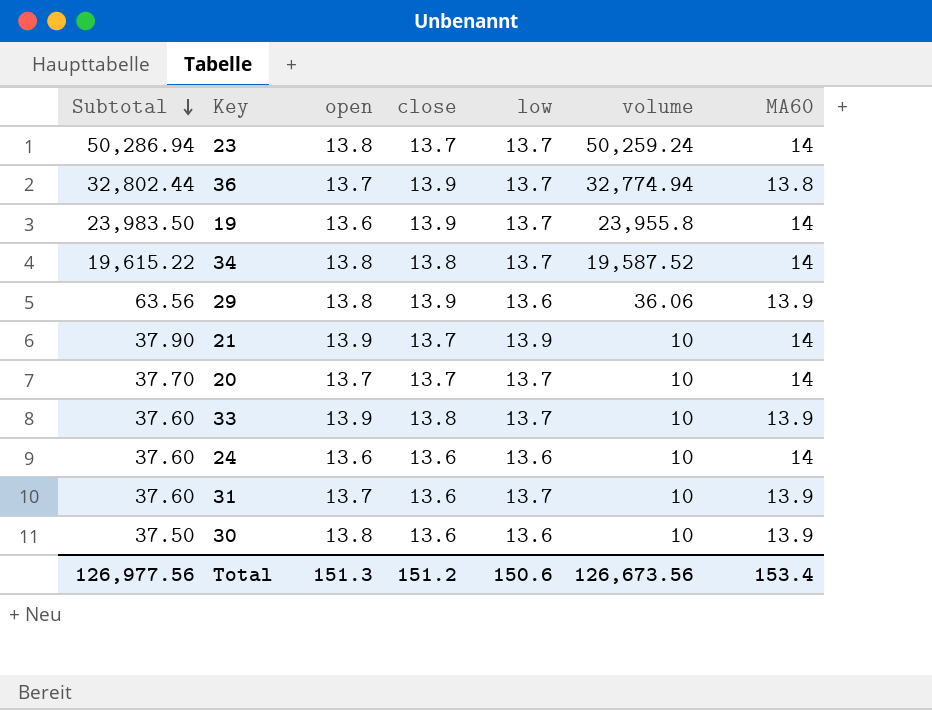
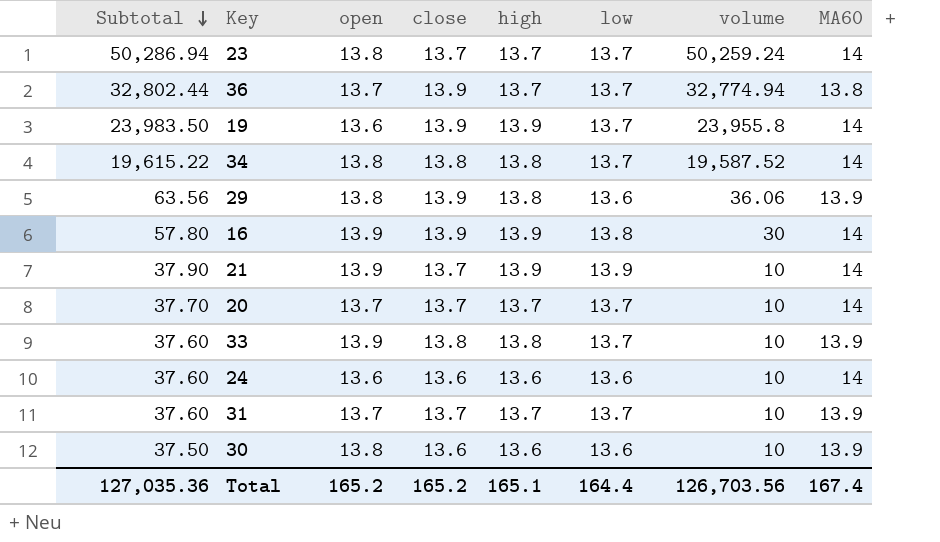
column high | position: none -> 5
row 16: none -> 57.80 | 13.9 | 13.9 | 13.9 | 13.8 | 30 | 14
31 | close: 13.6 -> 13.7
Total | Subtotal: 126,977.56 -> 127,035.36
Total | open: 151.3 -> 165.2
Total | close: 151.2 -> 165.2
Total | low: 150.6 -> 164.4
Total | volume: 126,673.56 -> 126,703.56
Total | MA60: 153.4 -> 167.4

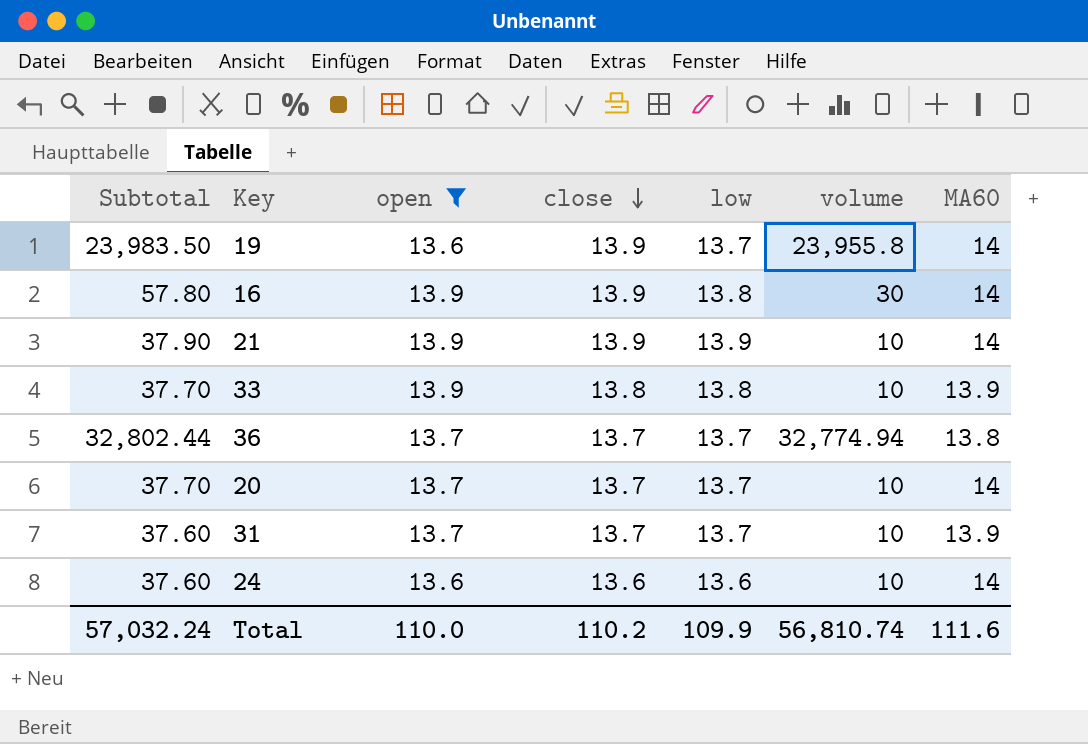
filter: none -> open != 13.8
row order: Subtotal descending -> close descending
column high | position: 5 -> none
21 | close: 13.7 -> 13.9
33 | Subtotal: 37.60 -> 37.70
33 | low: 13.7 -> 13.8
36 | close: 13.9 -> 13.7
Total | Subtotal: 127,035.36 -> 57,032.24
Total | open: 165.2 -> 110.0
Total | close: 165.2 -> 110.2
Total | low: 164.4 -> 109.9
Total | volume: 126,703.56 -> 56,810.74
Total | MA60: 167.4 -> 111.6

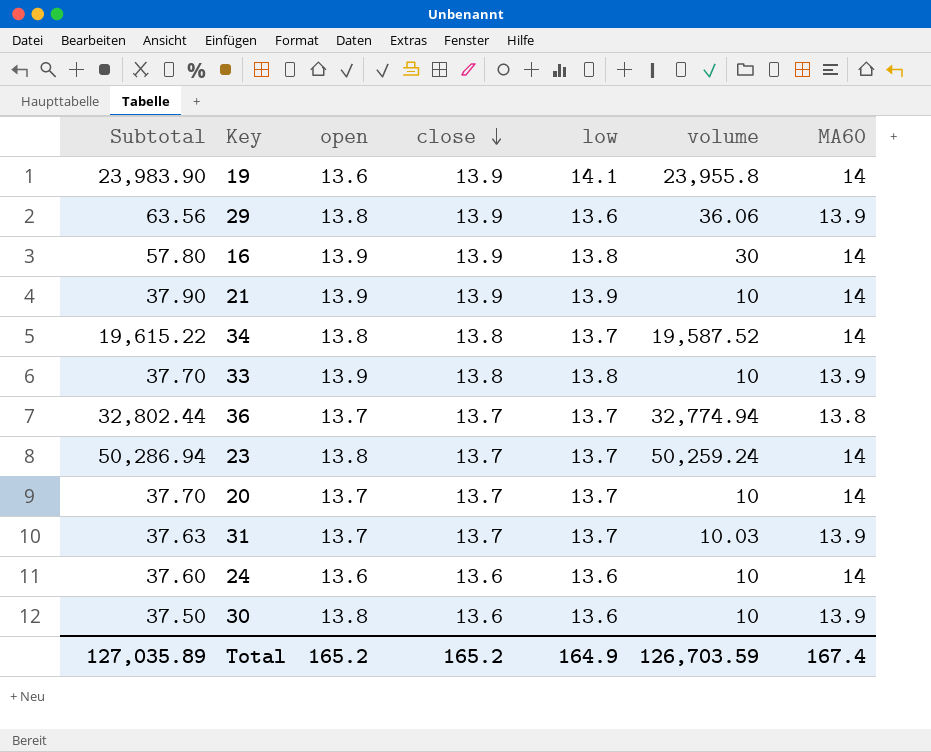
filter: open != 13.8 -> none
19 | Subtotal: 23,983.50 -> 23,983.90
19 | low: 13.7 -> 14.1
31 | Subtotal: 37.60 -> 37.63
31 | volume: 10 -> 10.03
Total | Subtotal: 57,032.24 -> 127,035.89
Total | open: 110.0 -> 165.2
Total | close: 110.2 -> 165.2
Total | low: 109.9 -> 164.9
Total | volume: 56,810.74 -> 126,703.59
Total | MA60: 111.6 -> 167.4

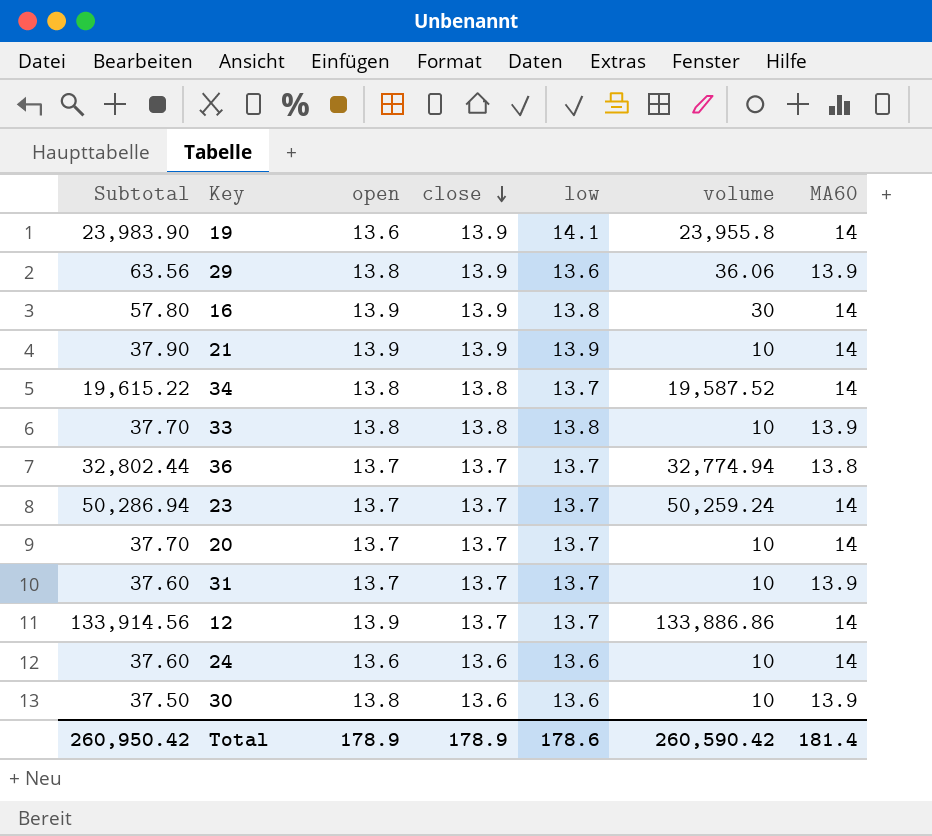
33 | open: 13.9 -> 13.8
23 | open: 13.8 -> 13.7
31 | Subtotal: 37.63 -> 37.60
31 | volume: 10.03 -> 10
row 12: none -> 133,914.56 | 13.9 | 13.7 | 13.7 | 133,886.86 | 14
Total | Subtotal: 127,035.89 -> 260,950.42
Total | open: 165.2 -> 178.9
Total | close: 165.2 -> 178.9
Total | low: 164.9 -> 178.6
Total | volume: 126,703.59 -> 260,590.42
Total | MA60: 167.4 -> 181.4

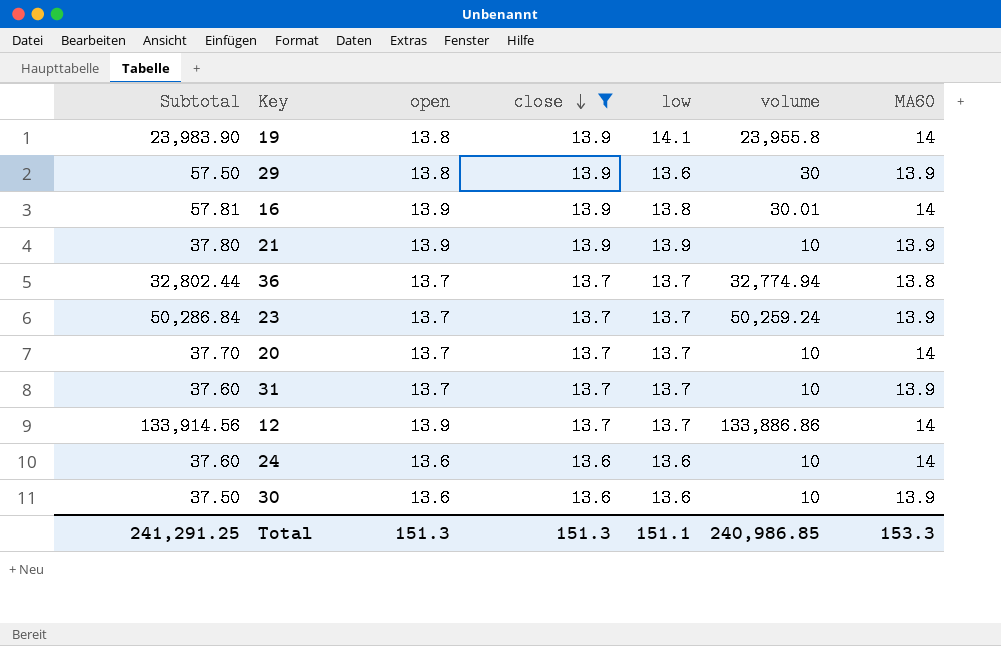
filter: none -> close != 13.8
19 | open: 13.6 -> 13.8
29 | Subtotal: 63.56 -> 57.50
29 | volume: 36.06 -> 30
16 | Subtotal: 57.80 -> 57.81
16 | volume: 30 -> 30.01
21 | Subtotal: 37.90 -> 37.80
21 | MA60: 14 -> 13.9
23 | Subtotal: 50,286.94 -> 50,286.84
23 | MA60: 14 -> 13.9
30 | open: 13.8 -> 13.6
Total | Subtotal: 260,950.42 -> 241,291.25
Total | open: 178.9 -> 151.3
Total | close: 178.9 -> 151.3
Total | low: 178.6 -> 151.1
Total | volume: 260,590.42 -> 240,986.85
Total | MA60: 181.4 -> 153.3

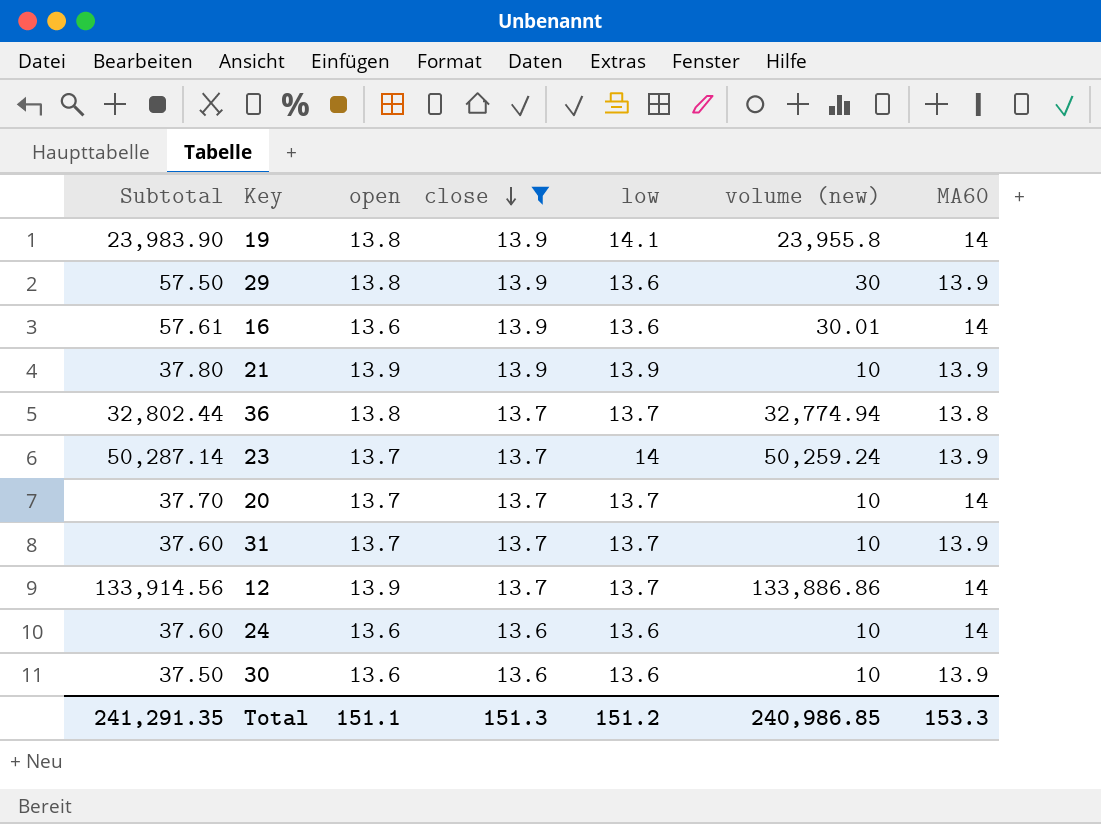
column name: volume -> volume (new)
16 | Subtotal: 57.81 -> 57.61
16 | open: 13.9 -> 13.6
16 | low: 13.8 -> 13.6
36 | open: 13.7 -> 13.8
23 | Subtotal: 50,286.84 -> 50,287.14
23 | low: 13.7 -> 14
Total | Subtotal: 241,291.25 -> 241,291.35
Total | open: 151.3 -> 151.1
Total | low: 151.1 -> 151.2

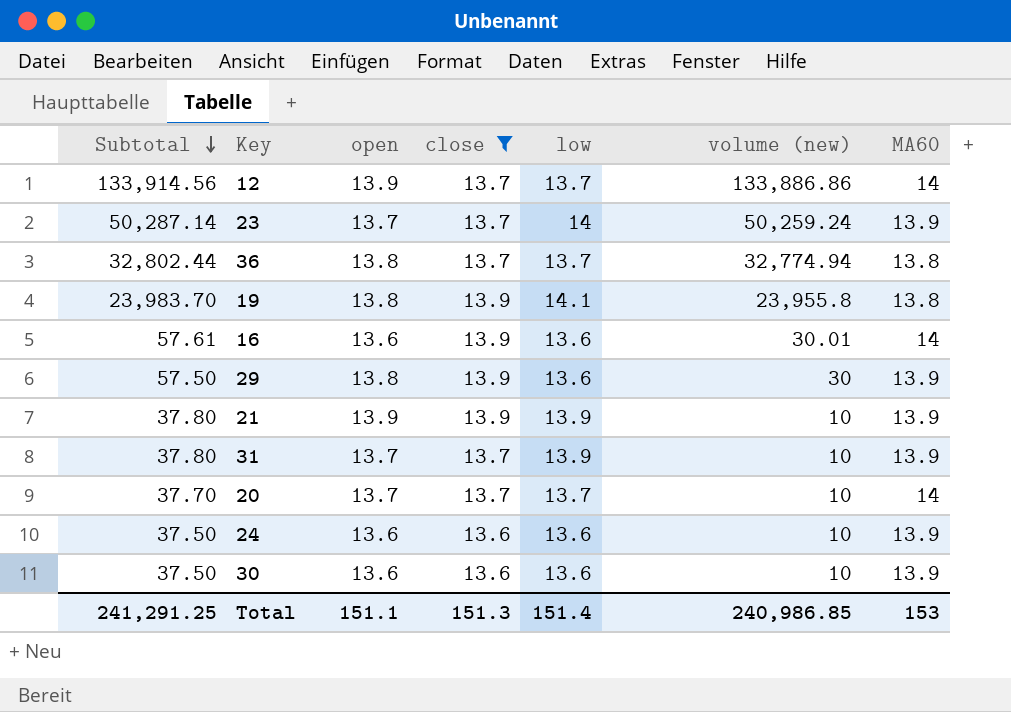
row order: close descending -> Subtotal descending
19 | Subtotal: 23,983.90 -> 23,983.70
19 | MA60: 14 -> 13.8
31 | Subtotal: 37.60 -> 37.80
31 | low: 13.7 -> 13.9
24 | Subtotal: 37.60 -> 37.50
24 | MA60: 14 -> 13.9
Total | Subtotal: 241,291.35 -> 241,291.25
Total | low: 151.2 -> 151.4
Total | MA60: 153.3 -> 153

